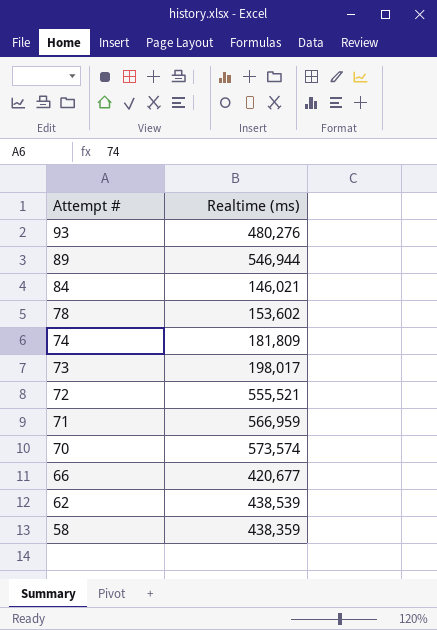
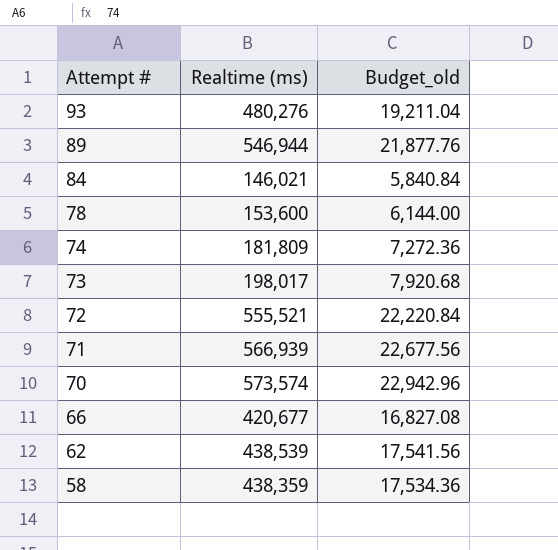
column Budget_old | formula: none -> [Realtime (ms)] * 0.04
78 | Realtime (ms): 153,602 -> 153,600
71 | Realtime (ms): 566,959 -> 566,939

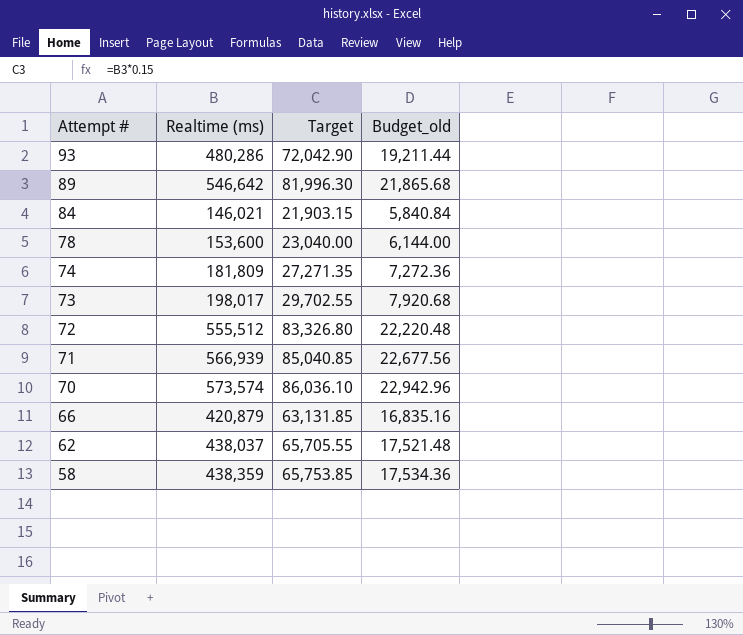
column Target | formula: none -> [Realtime (ms)] * 0.15
93 | Realtime (ms): 480,276 -> 480,286
93 | Budget_old: 19,211.04 -> 19,211.44
89 | Realtime (ms): 546,944 -> 546,642
89 | Budget_old: 21,877.76 -> 21,865.68
72 | Realtime (ms): 555,521 -> 555,512
72 | Budget_old: 22,220.84 -> 22,220.48
66 | Realtime (ms): 420,677 -> 420,879
66 | Budget_old: 16,827.08 -> 16,835.16
62 | Realtime (ms): 438,539 -> 438,037
62 | Budget_old: 17,541.56 -> 17,521.48

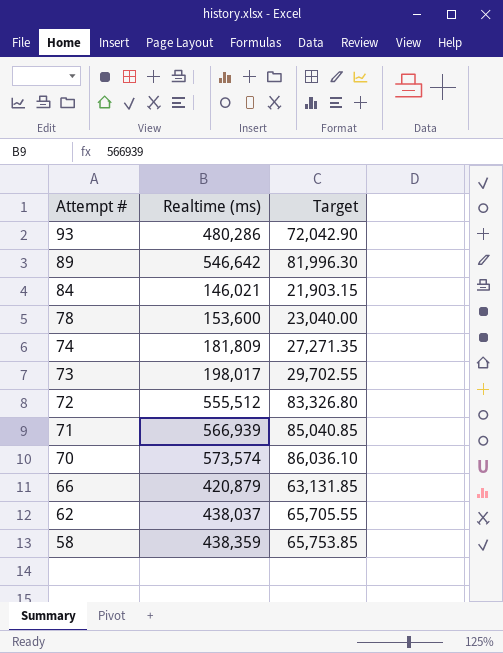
column Budget_old | formula: [Realtime (ms)] * 0.04 -> none

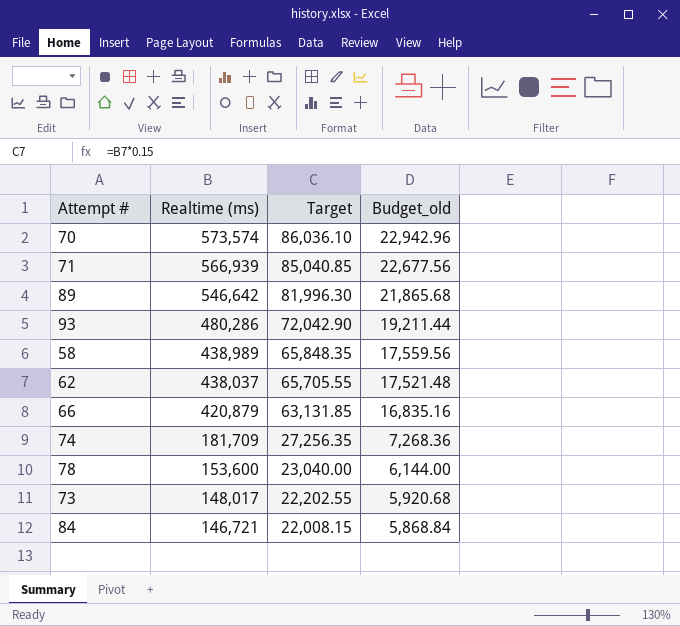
row order: Attempt # descending -> Realtime (ms) descending
column Budget_old | formula: none -> [Realtime (ms)] * 0.04
row 72: 555,512 | 83,326.80 -> none
58 | Realtime (ms): 438,359 -> 438,989
58 | Target: 65,753.85 -> 65,848.35
74 | Realtime (ms): 181,809 -> 181,709
74 | Target: 27,271.35 -> 27,256.35
73 | Realtime (ms): 198,017 -> 148,017
73 | Target: 29,702.55 -> 22,202.55
84 | Realtime (ms): 146,021 -> 146,721
84 | Target: 21,903.15 -> 22,008.15

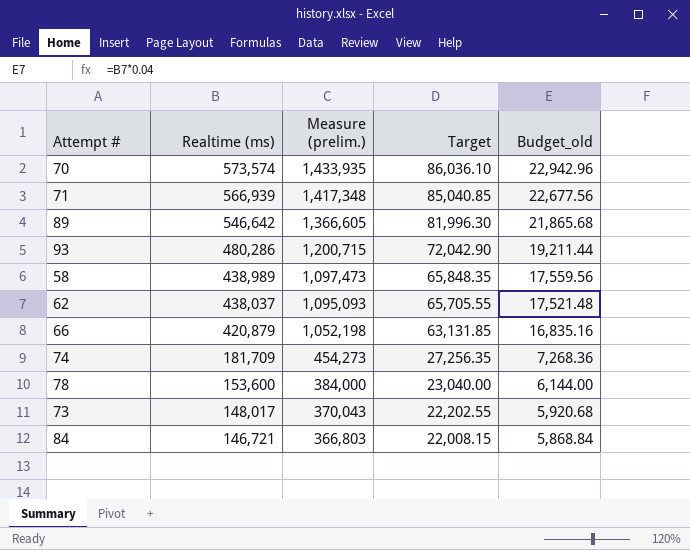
column Measure (prelim.) | formula: none -> [Realtime (ms)] * 2.5

